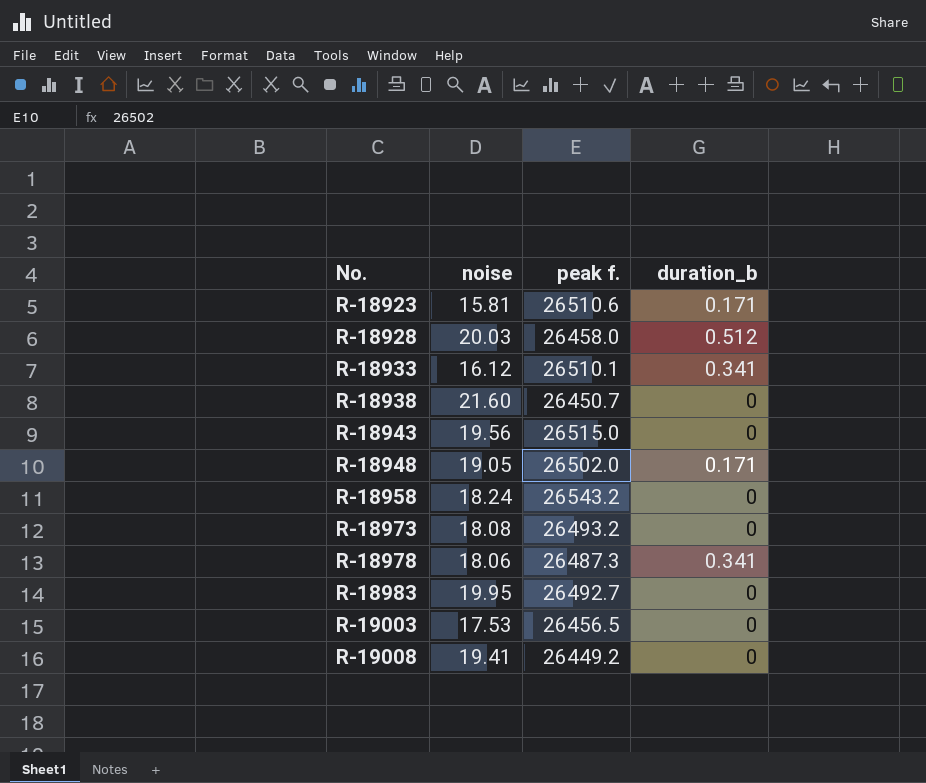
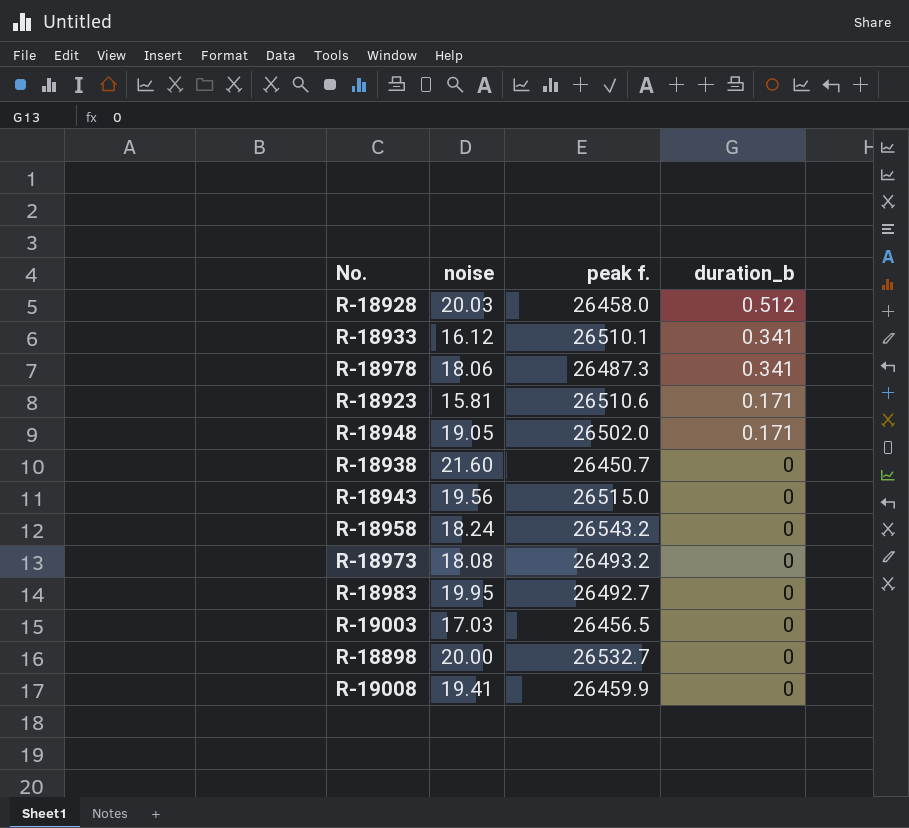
row order: No. ascending -> duration_b descending
R-19003 | noise: 17.53 -> 17.03
row R-18898: none -> 20.00 | 26532.7 | 0
R-19008 | peak f.: 26449.2 -> 26459.9

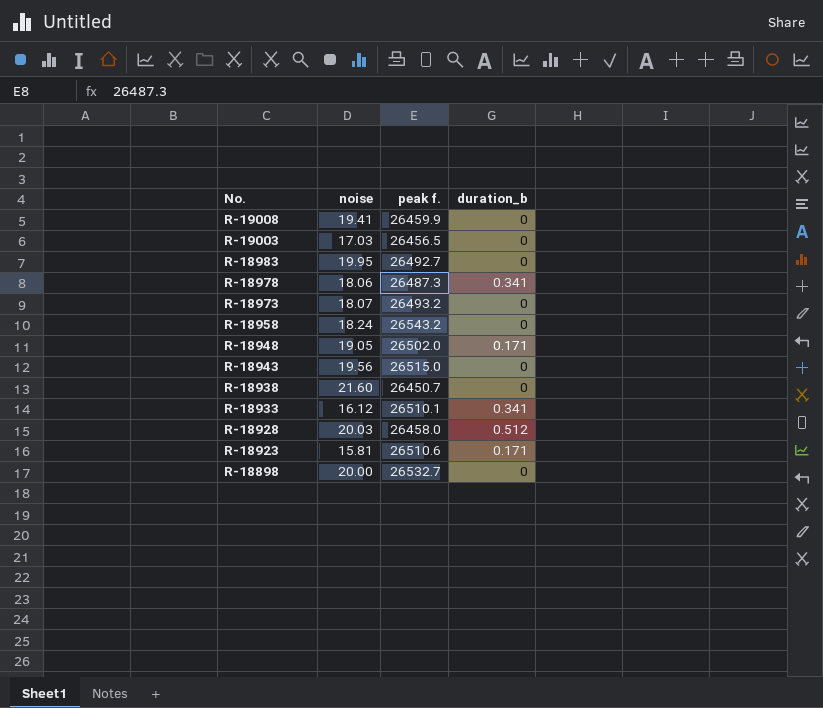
row order: duration_b descending -> No. descending
R-18973 | noise: 18.08 -> 18.07

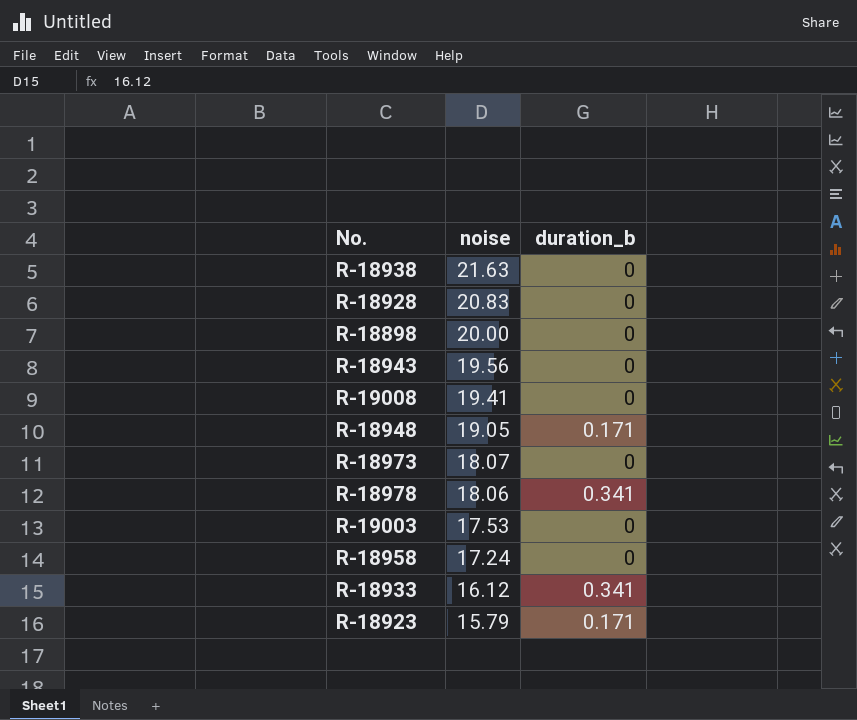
row order: No. descending -> noise descending
column peak f. | position: 3 -> none
row R-18983: 19.95 | 26492.7 | 0 -> none
R-18938 | noise: 21.60 -> 21.63
R-18928 | noise: 20.03 -> 20.83
R-18928 | duration_b: 0.512 -> 0
R-19003 | noise: 17.03 -> 17.53
R-18958 | noise: 18.24 -> 17.24
R-18923 | noise: 15.81 -> 15.79

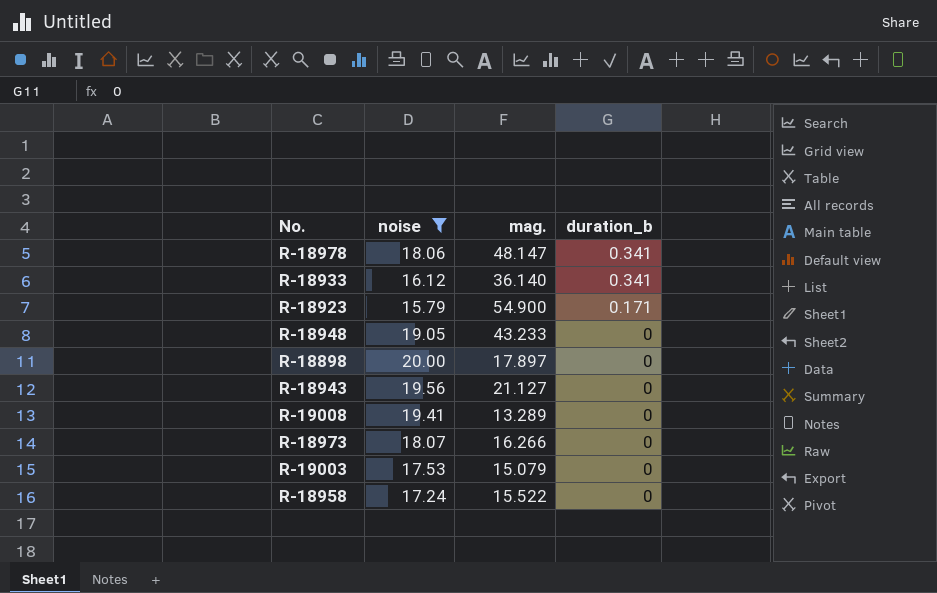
filter: none -> noise <= 20.00
row order: noise descending -> duration_b descending
column mag. | position: none -> 3
R-18948 | duration_b: 0.171 -> 0

